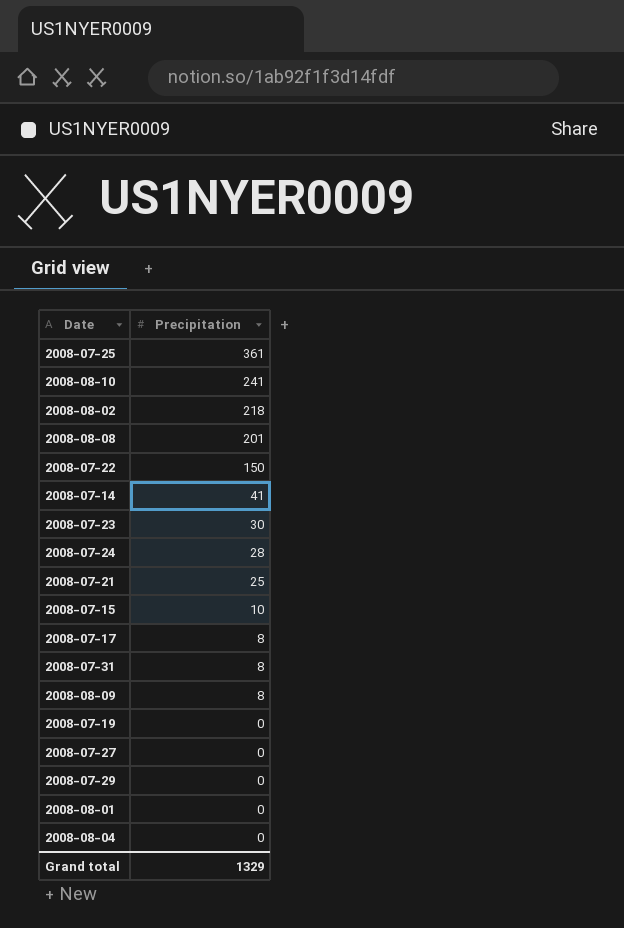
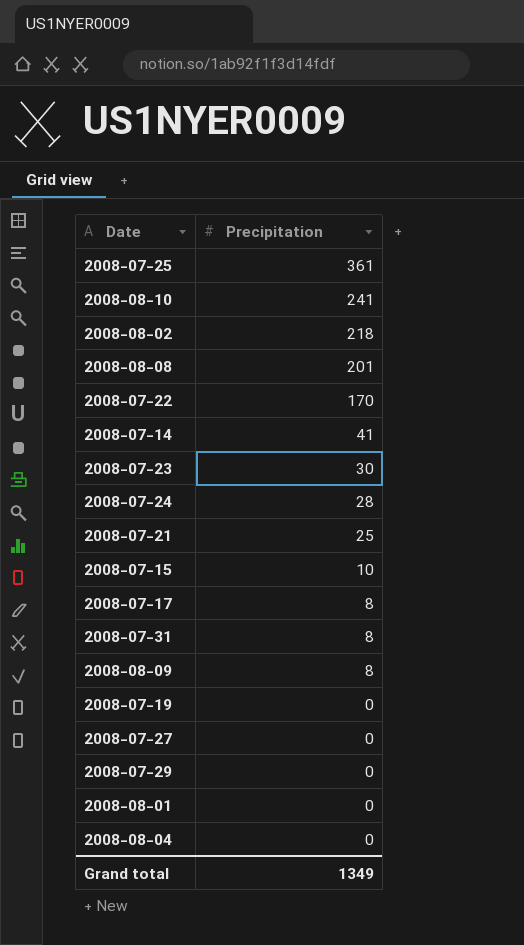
2008-07-22 | Precipitation: 150 -> 170
Grand total | Precipitation: 1329 -> 1349

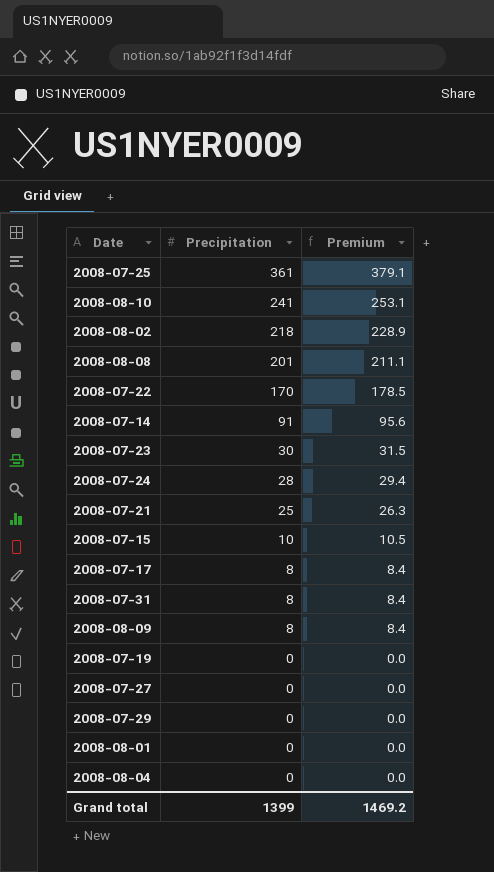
column Premium | formula: none -> [Precipitation] * 1.05
2008-07-14 | Precipitation: 41 -> 91
Grand total | Precipitation: 1349 -> 1399

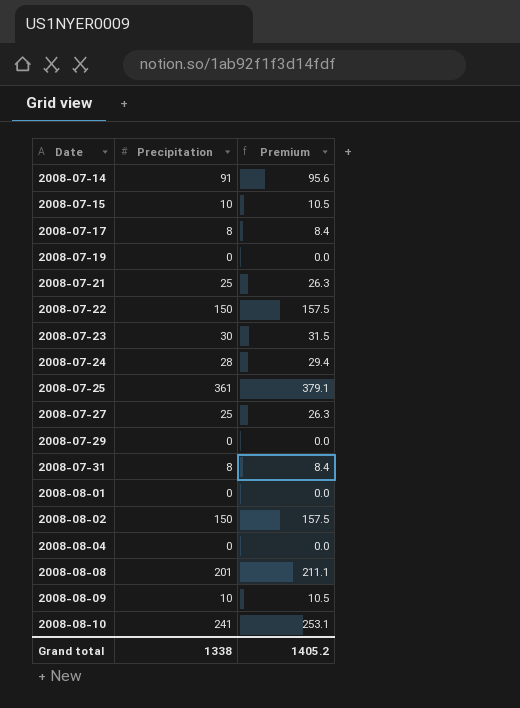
row order: Precipitation descending -> Date ascending
2008-07-22 | Precipitation: 170 -> 150
2008-07-22 | Premium: 178.5 -> 157.5
2008-07-27 | Precipitation: 0 -> 25
2008-07-27 | Premium: 0.0 -> 26.3
2008-08-02 | Precipitation: 218 -> 150
2008-08-02 | Premium: 228.9 -> 157.5
2008-08-09 | Precipitation: 8 -> 10
2008-08-09 | Premium: 8.4 -> 10.5
Grand total | Precipitation: 1399 -> 1338
Grand total | Premium: 1469.2 -> 1405.2

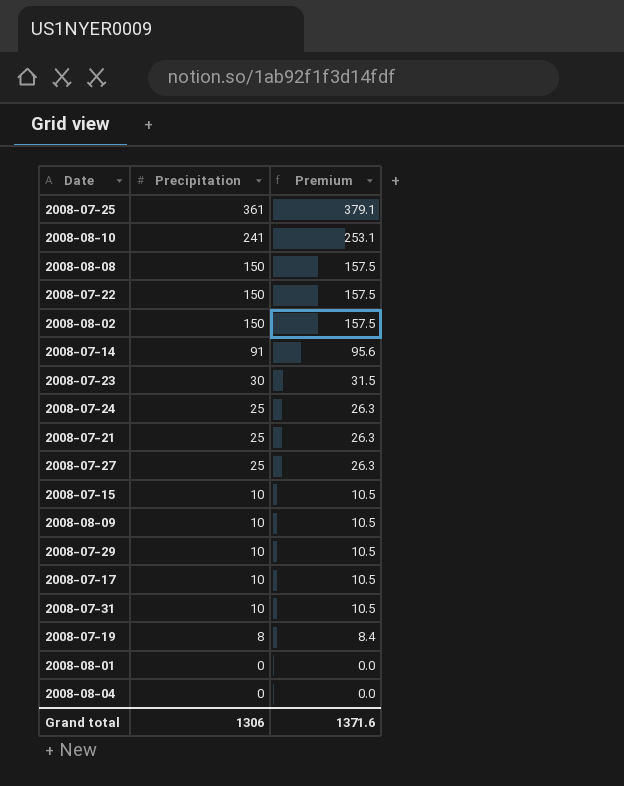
row order: Date ascending -> Precipitation descending
2008-08-08 | Precipitation: 201 -> 150
2008-08-08 | Premium: 211.1 -> 157.5
2008-07-24 | Precipitation: 28 -> 25
2008-07-24 | Premium: 29.4 -> 26.3
2008-07-29 | Precipitation: 0 -> 10
2008-07-29 | Premium: 0.0 -> 10.5
2008-07-17 | Precipitation: 8 -> 10
2008-07-17 | Premium: 8.4 -> 10.5
2008-07-31 | Precipitation: 8 -> 10
2008-07-31 | Premium: 8.4 -> 10.5
2008-07-19 | Precipitation: 0 -> 8
2008-07-19 | Premium: 0.0 -> 8.4
Grand total | Precipitation: 1338 -> 1306
Grand total | Premium: 1405.2 -> 1371.6

